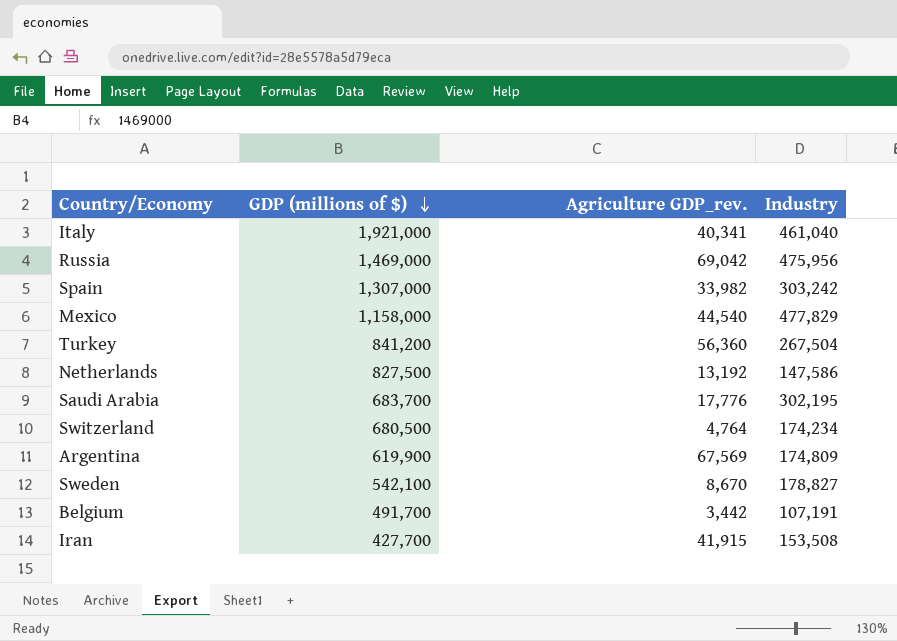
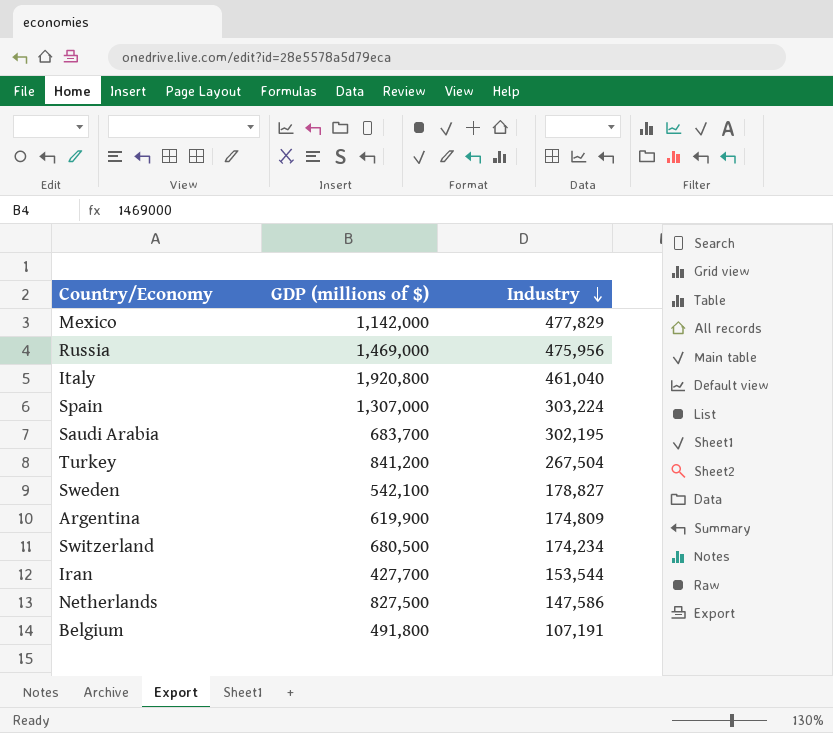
row order: GDP (millions of $) descending -> Industry descending
column Agriculture GDP_rev. | position: 3 -> none
Mexico | GDP (millions of $): 1,158,000 -> 1,142,000
Italy | GDP (millions of $): 1,921,000 -> 1,920,800
Spain | Industry: 303,242 -> 303,224
Iran | Industry: 153,508 -> 153,544
Belgium | GDP (millions of $): 491,700 -> 491,800

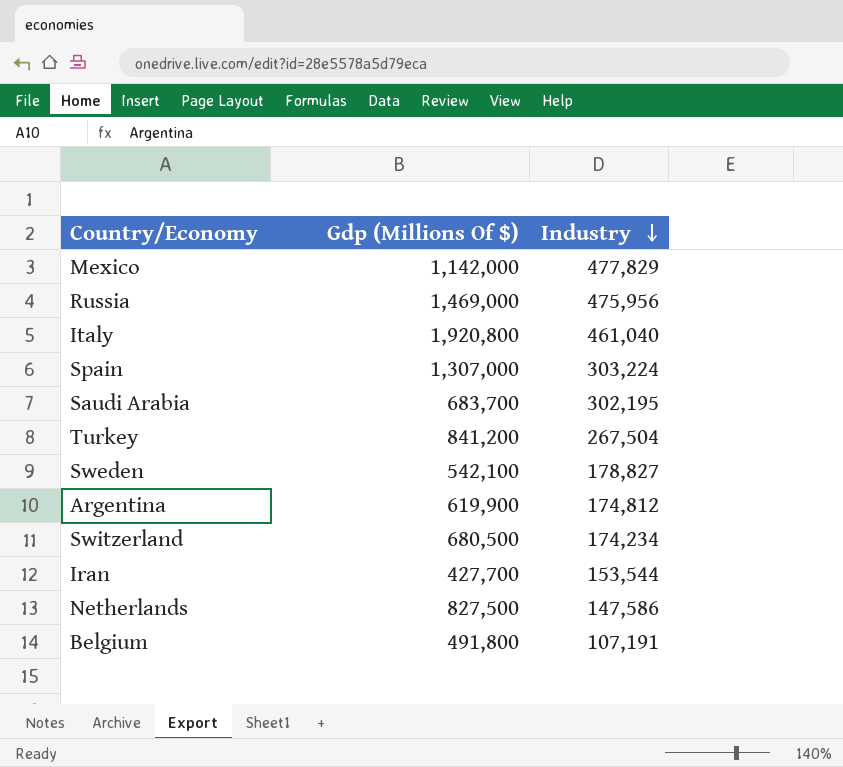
column name: GDP (millions of $) -> Gdp (Millions Of $)
Argentina | Industry: 174,809 -> 174,812

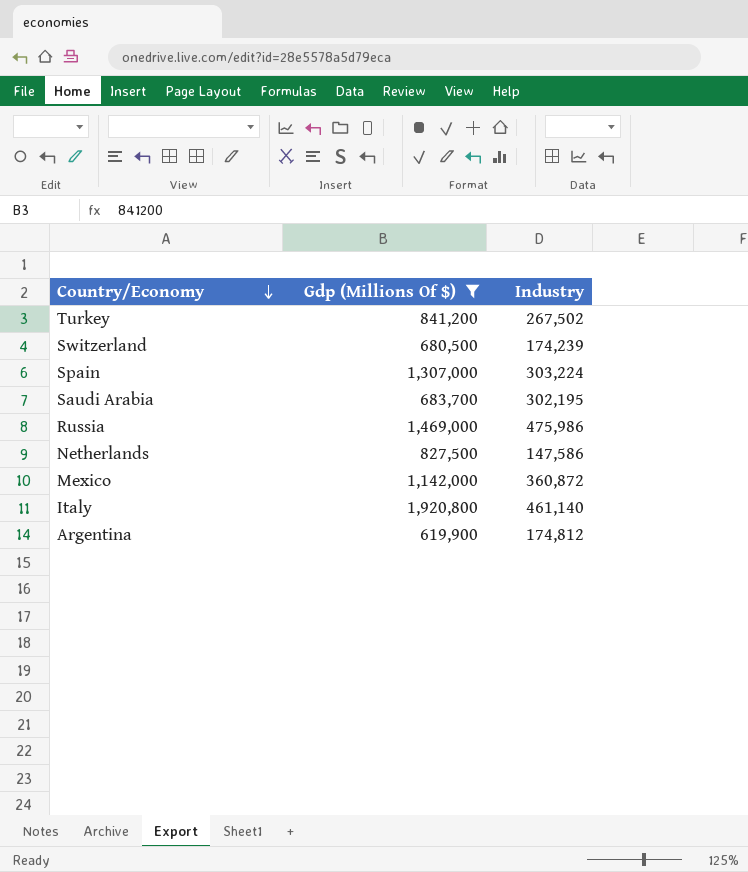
filter: none -> Gdp (Millions Of $) >= 619,900
row order: Industry descending -> Country/Economy descending
Turkey | Industry: 267,504 -> 267,502
Switzerland | Industry: 174,234 -> 174,239
Russia | Industry: 475,956 -> 475,986
Mexico | Industry: 477,829 -> 360,872
Italy | Industry: 461,040 -> 461,140

